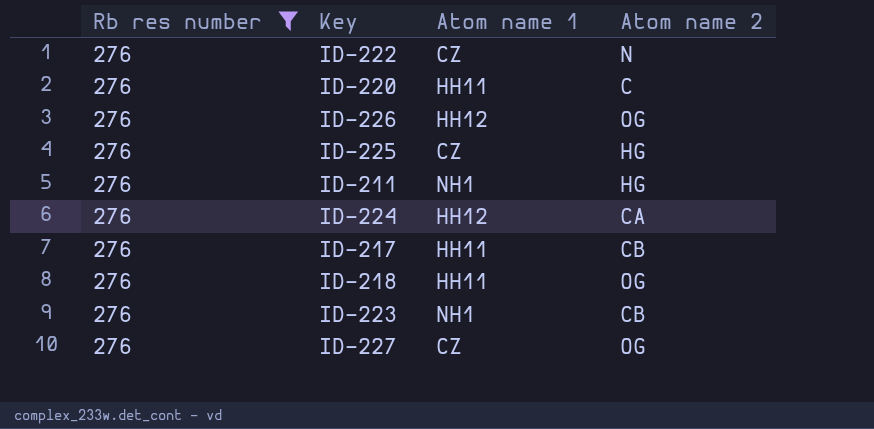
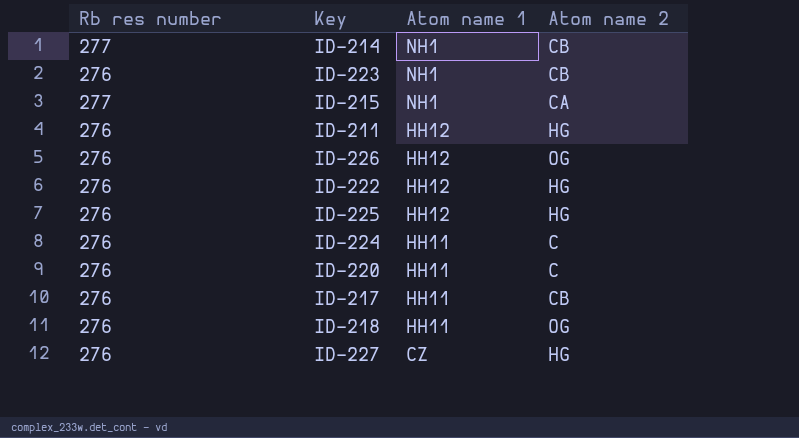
filter: Rb res number = 276 -> none
row order: none -> Atom name 1 descending
ID-211 | Atom name 1: NH1 -> HH12
ID-222 | Atom name 1: CZ -> HH12
ID-222 | Atom name 2: N -> HG
ID-225 | Atom name 1: CZ -> HH12
ID-224 | Atom name 1: HH12 -> HH11
ID-224 | Atom name 2: CA -> C
ID-227 | Atom name 2: OG -> HG

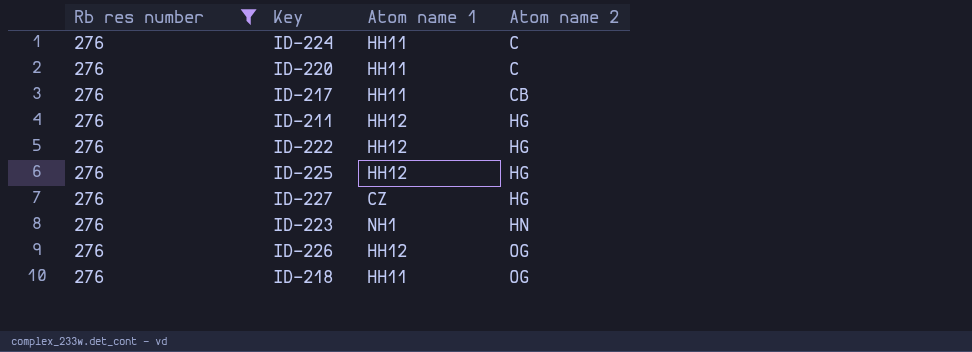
filter: none -> Rb res number = 276
row order: Atom name 1 descending -> Atom name 2 ascending
ID-223 | Atom name 2: CB -> HN

